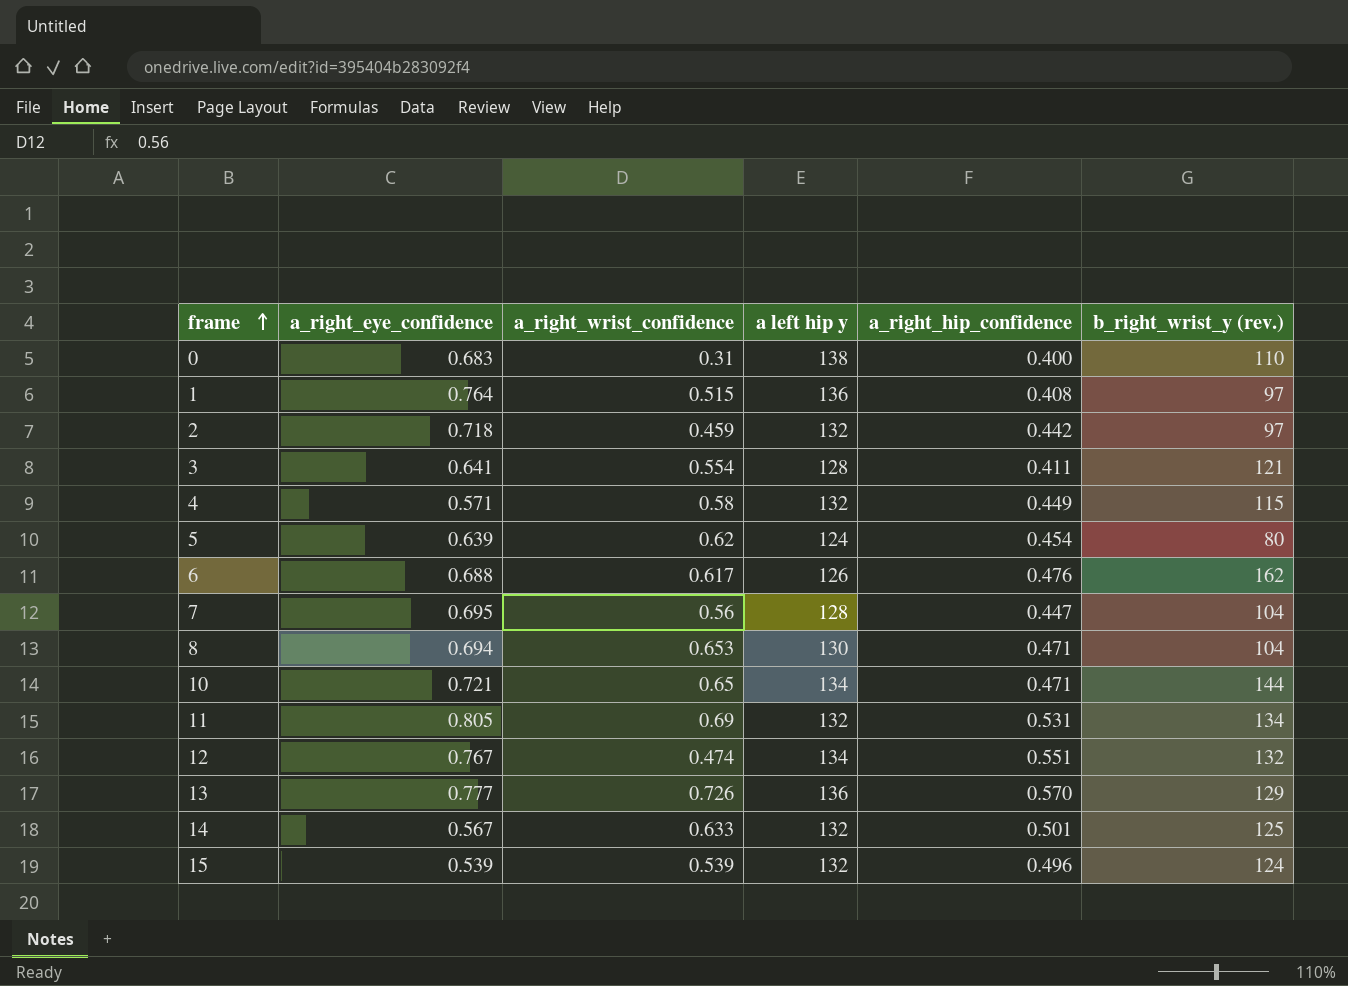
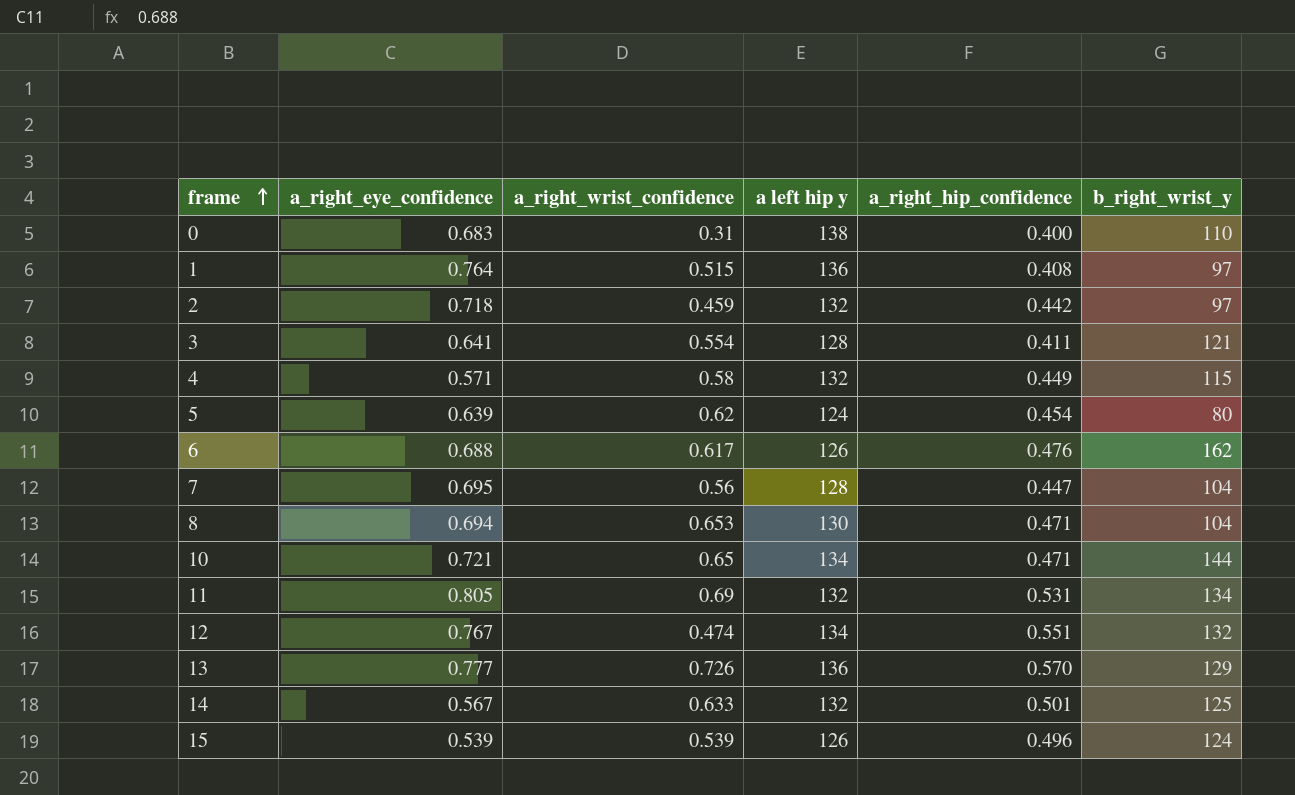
column name: b_right_wrist_y (rev.) -> b_right_wrist_y
15 | a left hip y: 132 -> 126

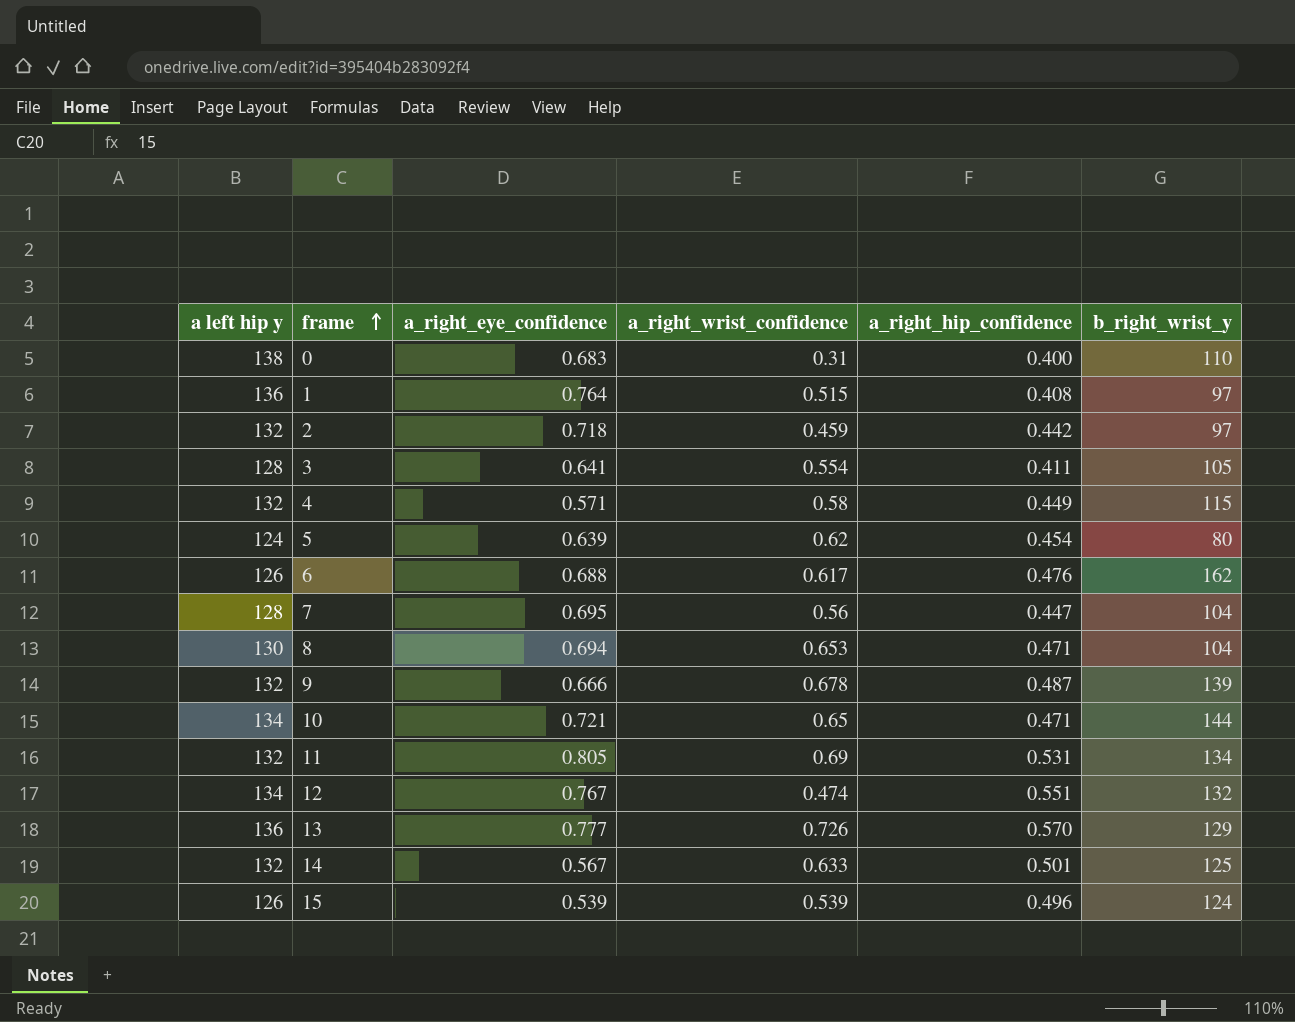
column a left hip y | position: 4 -> 1
3 | b_right_wrist_y: 121 -> 105
row 9: none -> 132 | 0.666 | 0.678 | 0.487 | 139

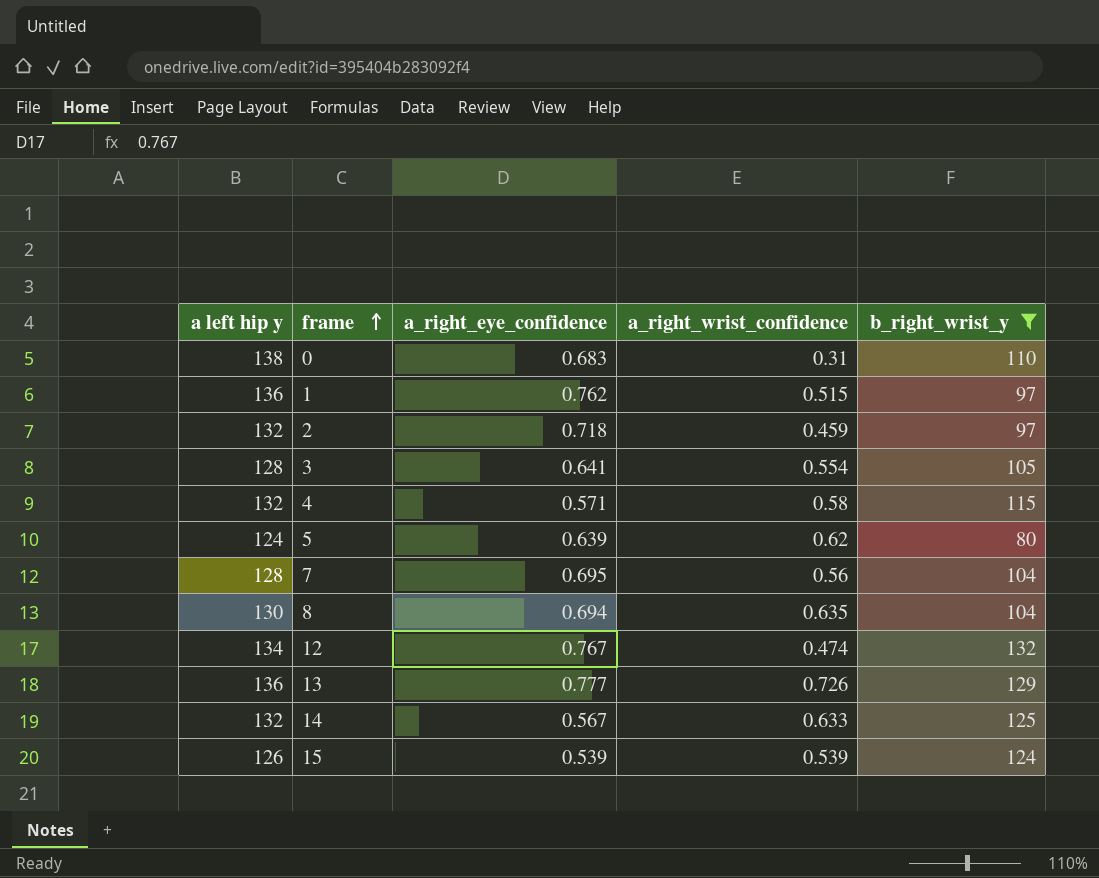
filter: none -> b_right_wrist_y <= 132
column a_right_hip_confidence | position: 5 -> none
1 | a_right_eye_confidence: 0.764 -> 0.762
8 | a_right_wrist_confidence: 0.653 -> 0.635

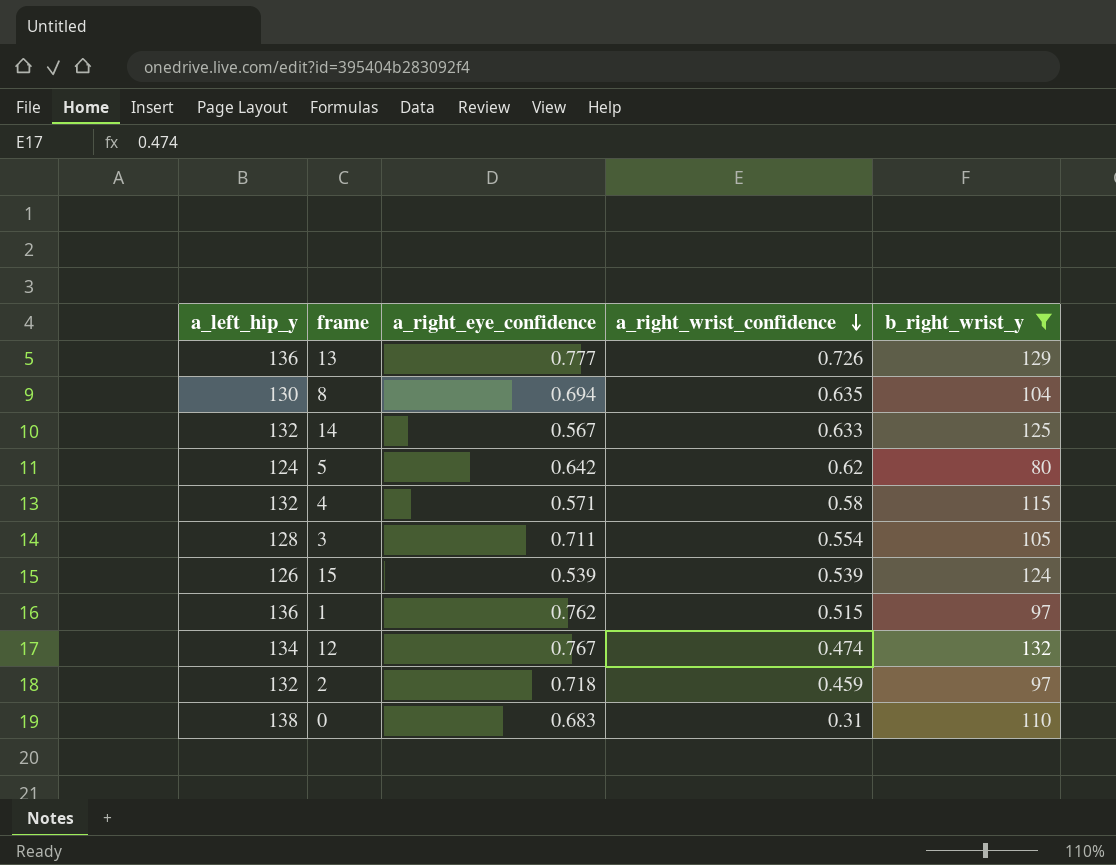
row order: frame ascending -> a_right_wrist_confidence descending
column name: a left hip y -> a_left_hip_y
row 7: 128 | 0.695 | 0.56 | 104 -> none
5 | a_right_eye_confidence: 0.639 -> 0.642
3 | a_right_eye_confidence: 0.641 -> 0.711

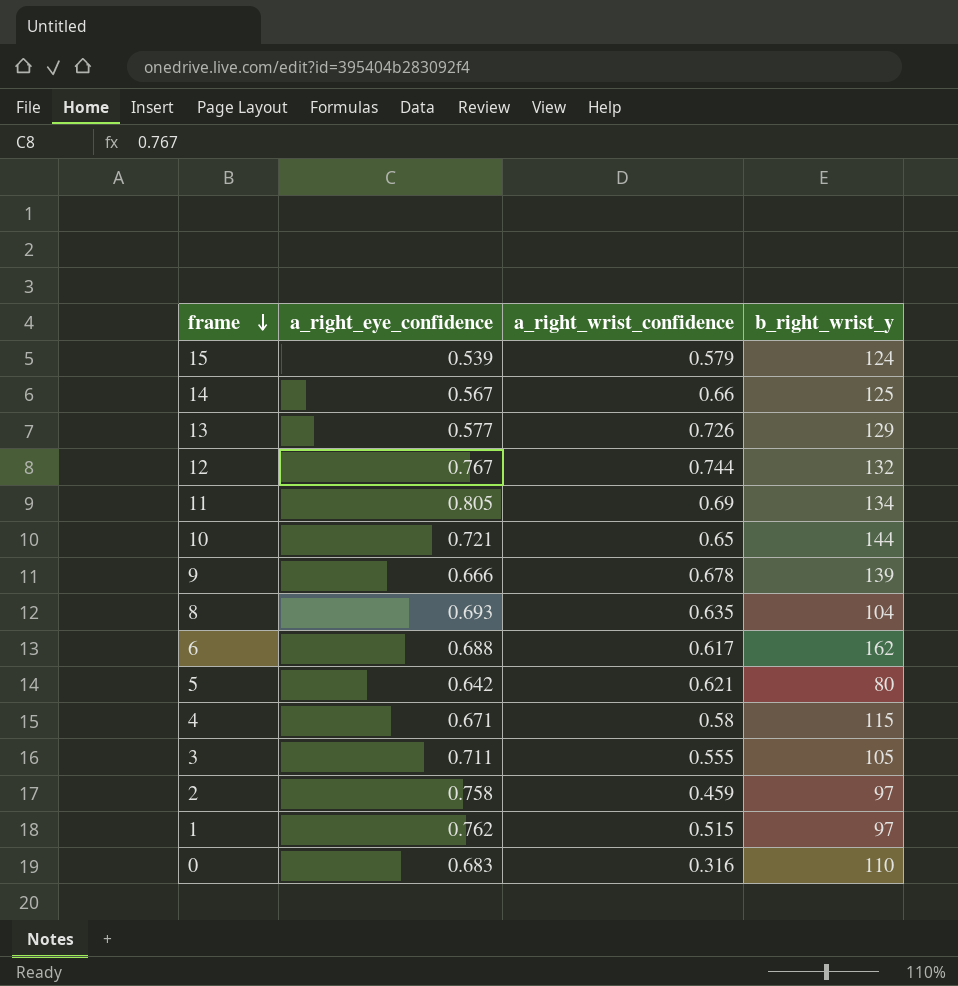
filter: b_right_wrist_y <= 132 -> none
row order: a_right_wrist_confidence descending -> frame descending
column a_left_hip_y | position: 1 -> none
15 | a_right_wrist_confidence: 0.539 -> 0.579
14 | a_right_wrist_confidence: 0.633 -> 0.66
13 | a_right_eye_confidence: 0.777 -> 0.577
12 | a_right_wrist_confidence: 0.474 -> 0.744
8 | a_right_eye_confidence: 0.694 -> 0.693
5 | a_right_wrist_confidence: 0.62 -> 0.621
4 | a_right_eye_confidence: 0.571 -> 0.671
3 | a_right_wrist_confidence: 0.554 -> 0.555
2 | a_right_eye_confidence: 0.718 -> 0.758
0 | a_right_wrist_confidence: 0.31 -> 0.316

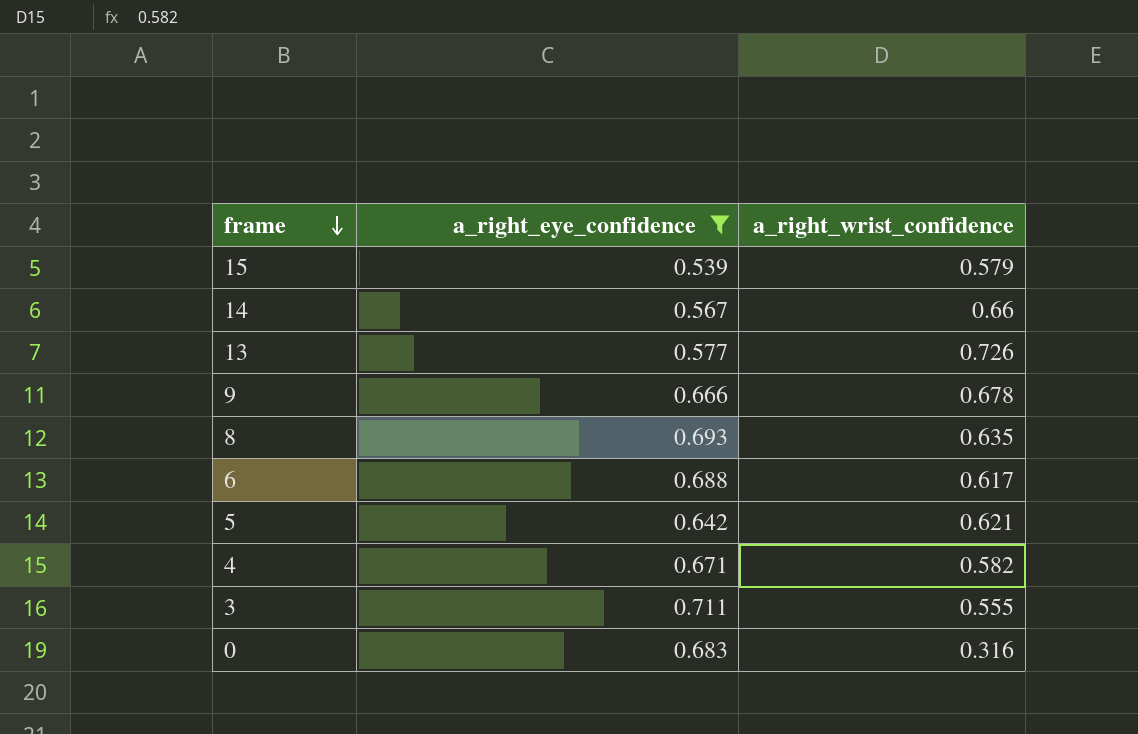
filter: none -> a_right_eye_confidence <= 0.711
column b_right_wrist_y | position: 4 -> none
4 | a_right_wrist_confidence: 0.58 -> 0.582

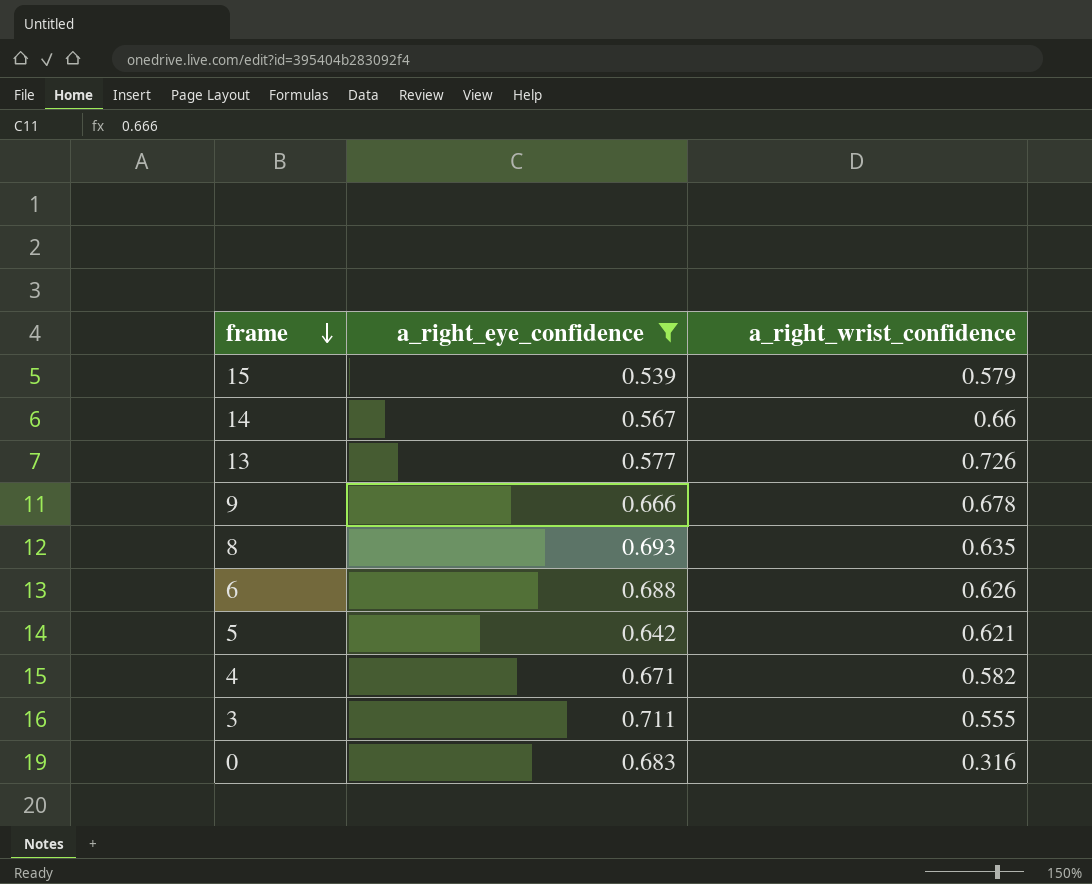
6 | a_right_wrist_confidence: 0.617 -> 0.626

